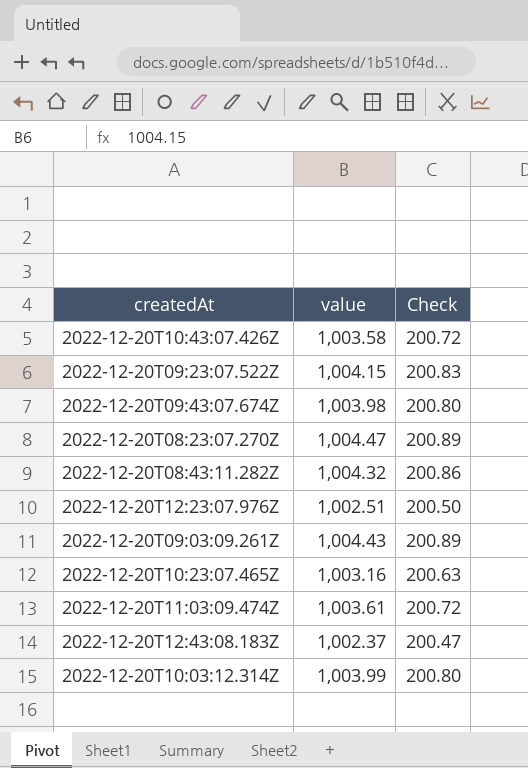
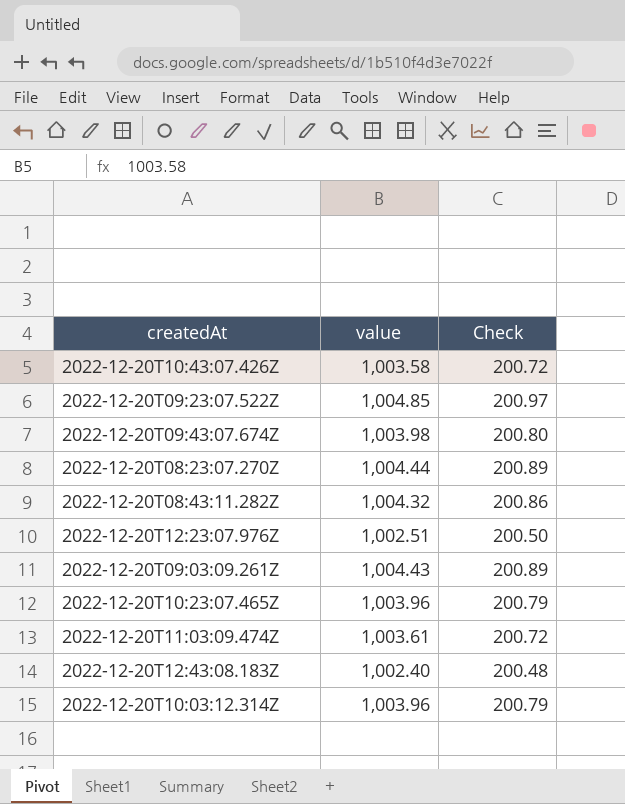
2022-12-20T09:23:07.522Z | value: 1,004.15 -> 1,004.85
2022-12-20T09:23:07.522Z | Check: 200.83 -> 200.97
2022-12-20T08:23:07.270Z | value: 1,004.47 -> 1,004.44
2022-12-20T10:23:07.465Z | value: 1,003.16 -> 1,003.96
2022-12-20T10:23:07.465Z | Check: 200.63 -> 200.79
2022-12-20T12:43:08.183Z | value: 1,002.37 -> 1,002.40
2022-12-20T12:43:08.183Z | Check: 200.47 -> 200.48
2022-12-20T10:03:12.314Z | value: 1,003.99 -> 1,003.96
2022-12-20T10:03:12.314Z | Check: 200.80 -> 200.79

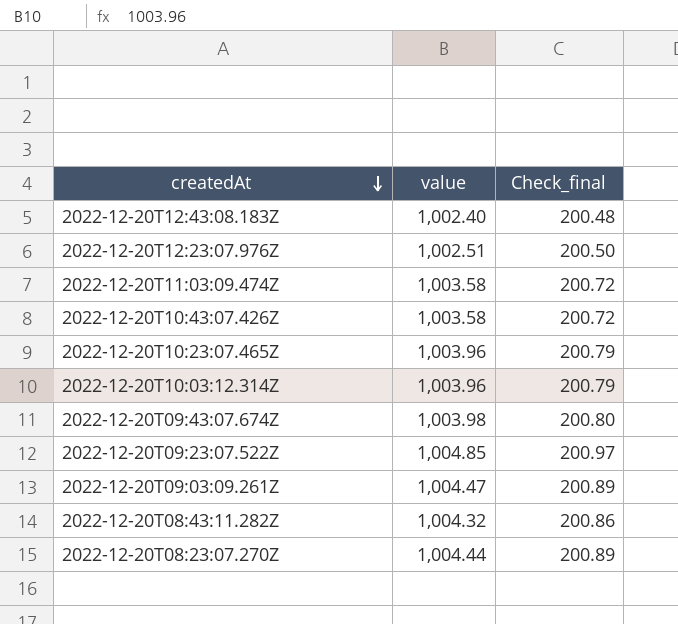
row order: none -> createdAt descending
column name: Check -> Check_final
2022-12-20T11:03:09.474Z | value: 1,003.61 -> 1,003.58
2022-12-20T09:03:09.261Z | value: 1,004.43 -> 1,004.47

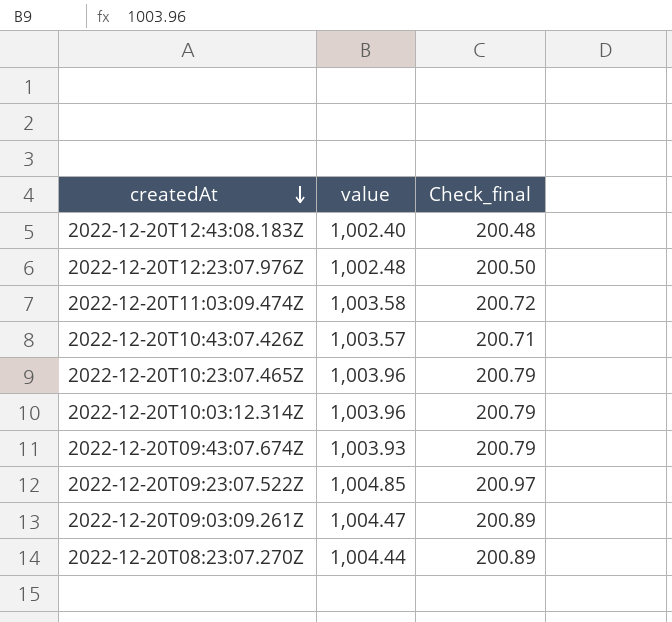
row 2022-12-20T08:43:11.282Z: 1,004.32 | 200.86 -> none
2022-12-20T12:23:07.976Z | value: 1,002.51 -> 1,002.48
2022-12-20T10:43:07.426Z | value: 1,003.58 -> 1,003.57
2022-12-20T10:43:07.426Z | Check_final: 200.72 -> 200.71
2022-12-20T09:43:07.674Z | value: 1,003.98 -> 1,003.93
2022-12-20T09:43:07.674Z | Check_final: 200.80 -> 200.79

